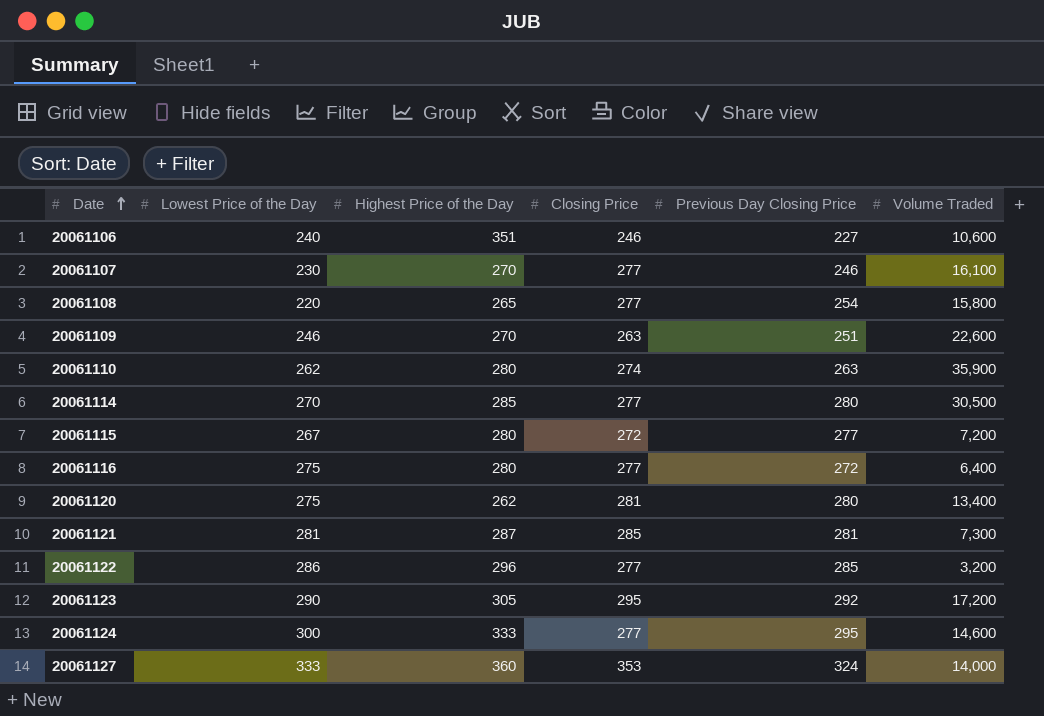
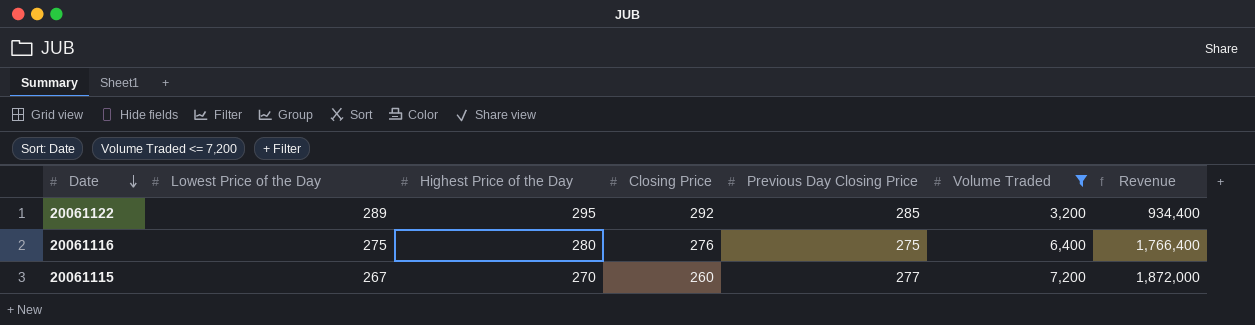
filter: none -> Volume Traded <= 7,200
row order: Date ascending -> Date descending
column Revenue | formula: none -> [Closing Price] * [Volume Traded]
20061122 | Lowest Price of the Day: 286 -> 289
20061122 | Highest Price of the Day: 296 -> 295
20061122 | Closing Price: 277 -> 292
20061116 | Closing Price: 277 -> 276
20061116 | Previous Day Closing Price: 272 -> 275
20061115 | Highest Price of the Day: 280 -> 270
20061115 | Closing Price: 272 -> 260

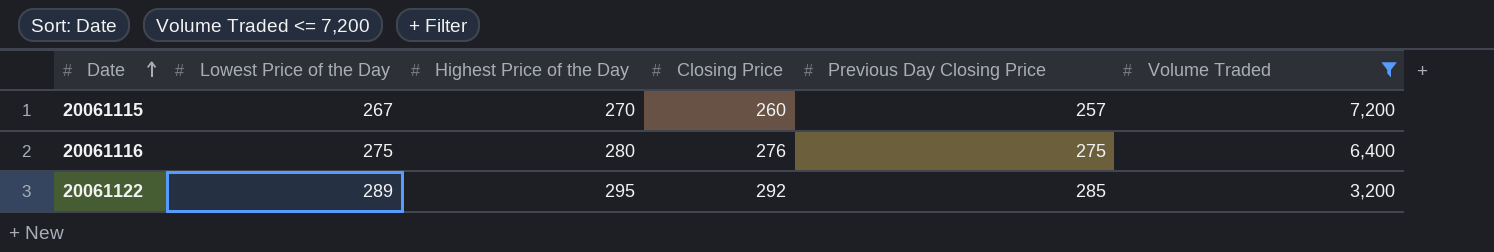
row order: Date descending -> Date ascending
column Revenue | formula: [Closing Price] * [Volume Traded] -> none
20061115 | Previous Day Closing Price: 277 -> 257

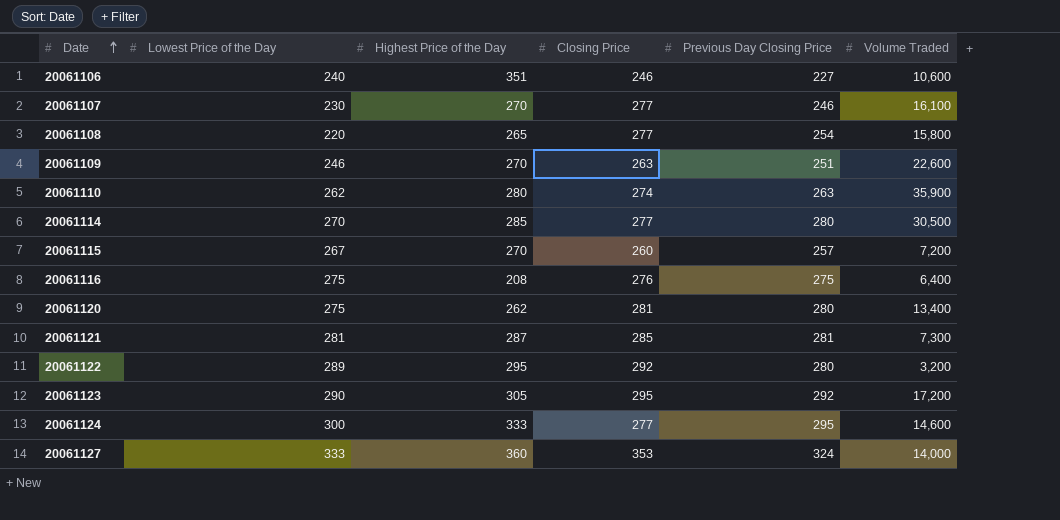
filter: Volume Traded <= 7,200 -> none
20061116 | Highest Price of the Day: 280 -> 208
20061122 | Previous Day Closing Price: 285 -> 280

